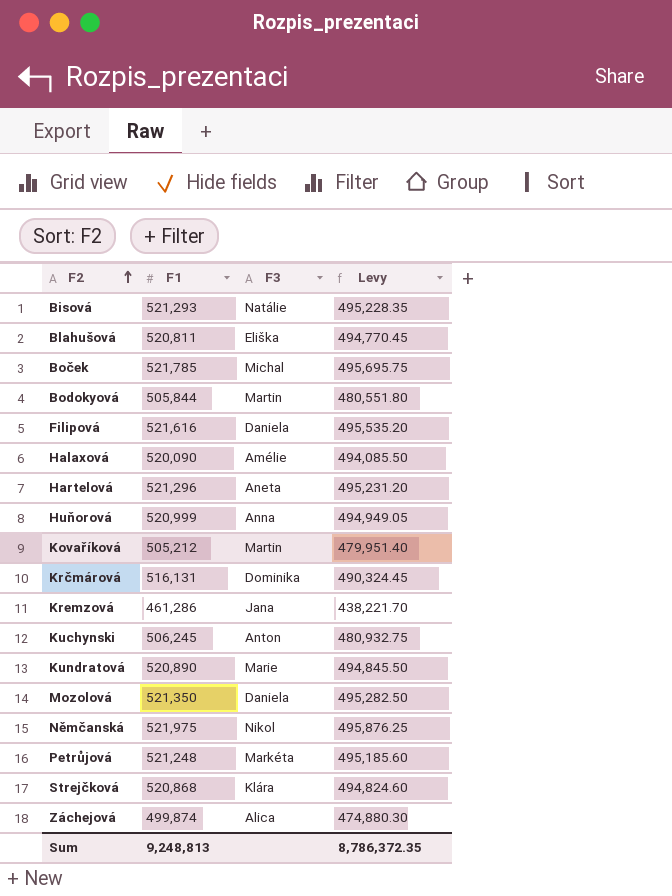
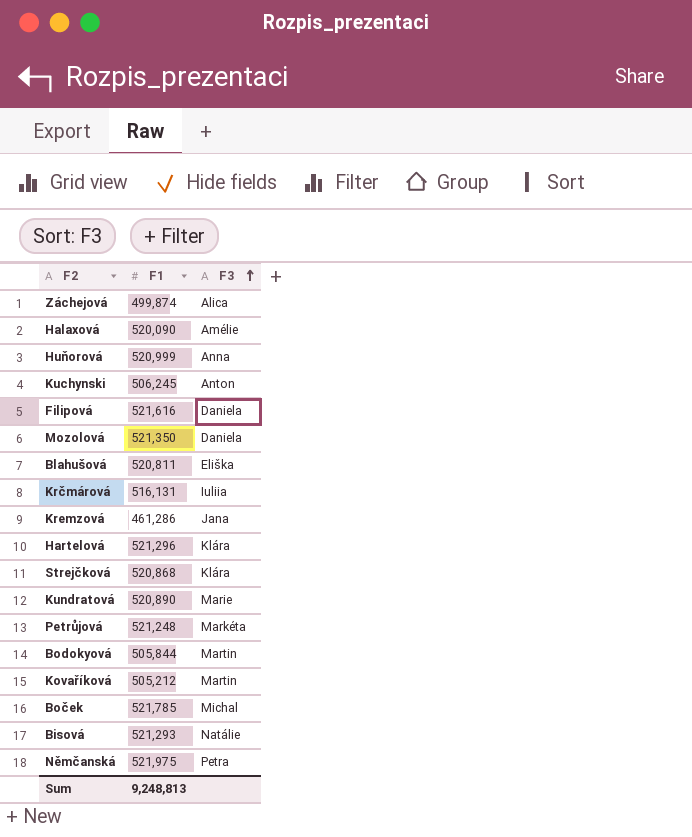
row order: F2 ascending -> F3 ascending
column Levy | formula: [F1] * 0.95 -> none
Krčmárová | F3: Dominika -> Iuliia
Hartelová | F3: Aneta -> Klára
Němčanská | F3: Nikol -> Petra

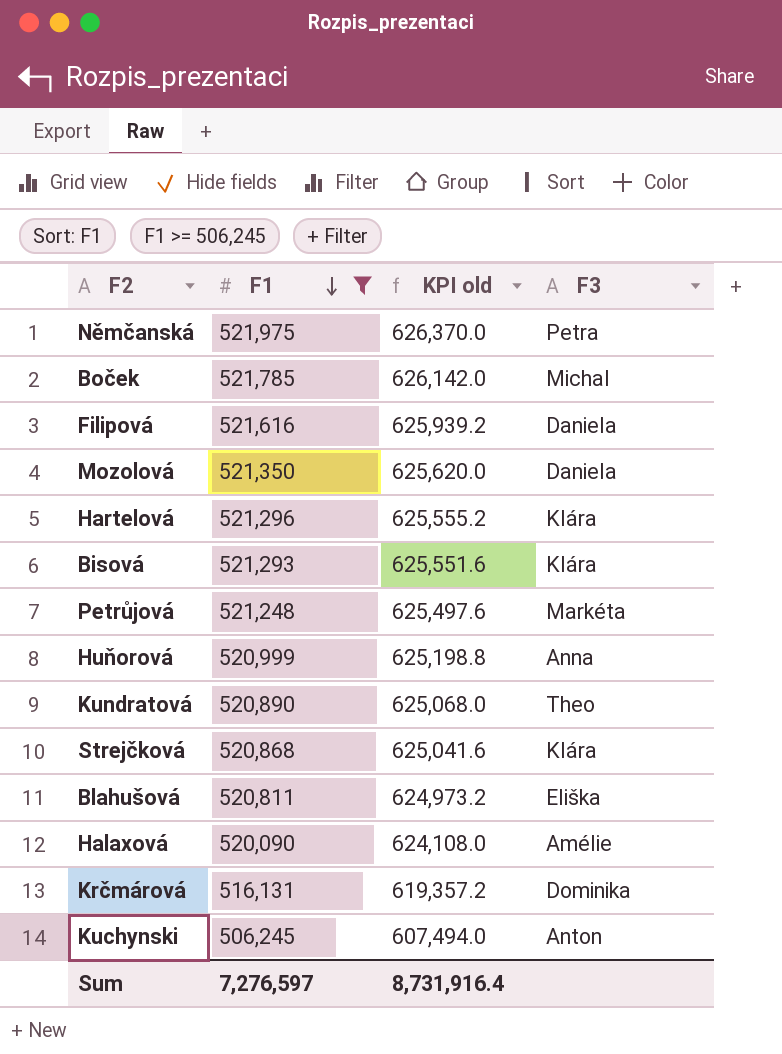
filter: none -> F1 >= 506,245
row order: F3 ascending -> F1 descending
column KPI old | formula: none -> [F1] * 1.2
Bisová | F3: Natálie -> Klára
Kundratová | F3: Marie -> Theo
Krčmárová | F3: Iuliia -> Dominika
Sum | F1: 9,248,813 -> 7,276,597

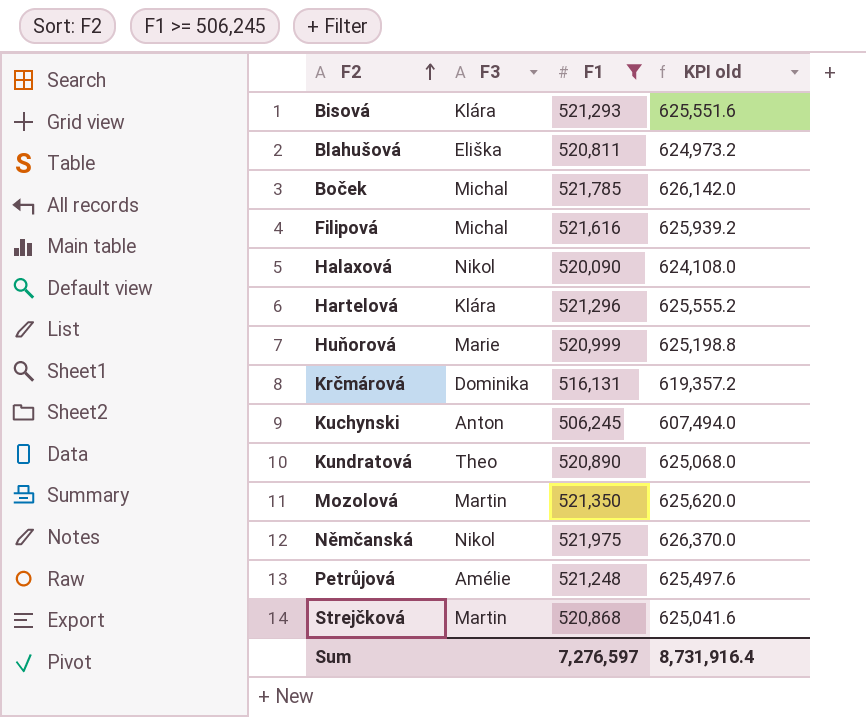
row order: F1 descending -> F2 ascending
column F3 | position: 4 -> 2
Filipová | F3: Daniela -> Michal
Halaxová | F3: Amélie -> Nikol
Huňorová | F3: Anna -> Marie
Mozolová | F3: Daniela -> Martin
Němčanská | F3: Petra -> Nikol
Petrůjová | F3: Markéta -> Amélie
Strejčková | F3: Klára -> Martin

